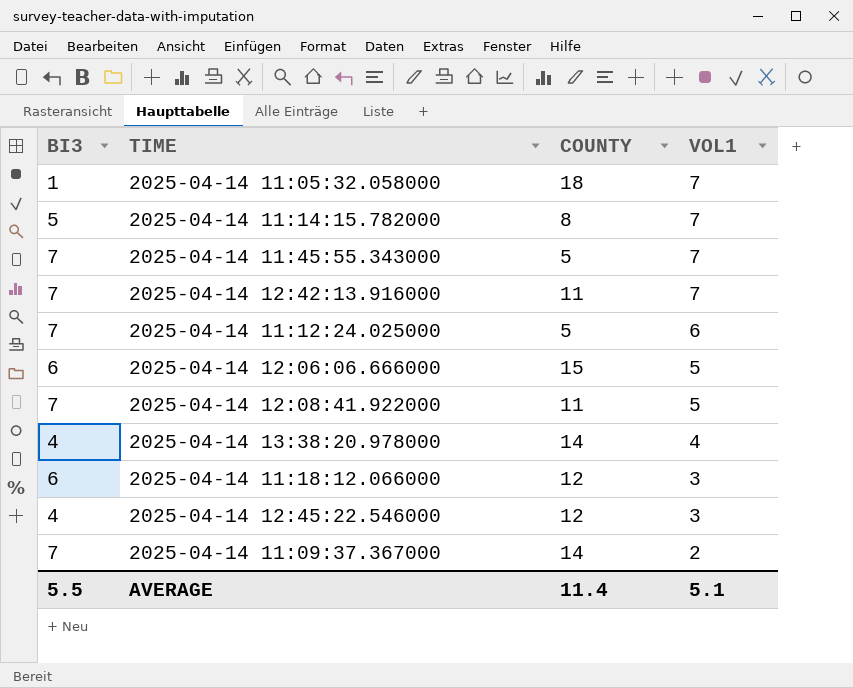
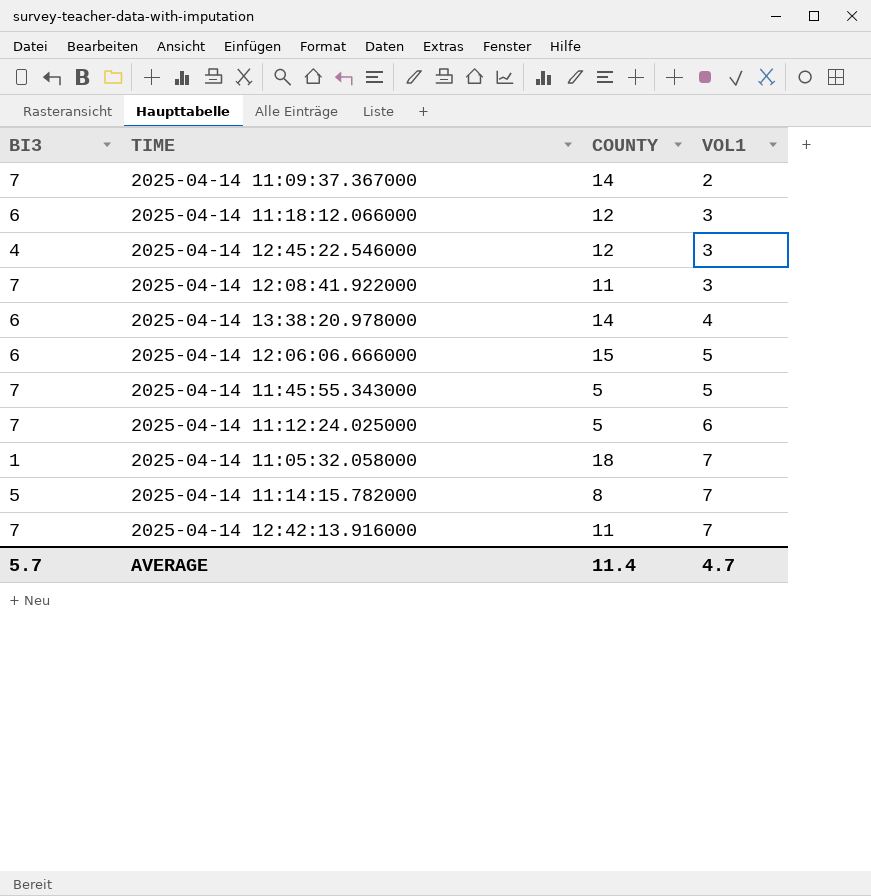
row order: VOL1 descending -> VOL1 ascending
2025-04-14 12:08:41.922000 | VOL1: 5 -> 3
2025-04-14 13:38:20.978000 | BI3: 4 -> 6
2025-04-14 11:45:55.343000 | VOL1: 7 -> 5
AVERAGE | BI3: 5.5 -> 5.7
AVERAGE | VOL1: 5.1 -> 4.7

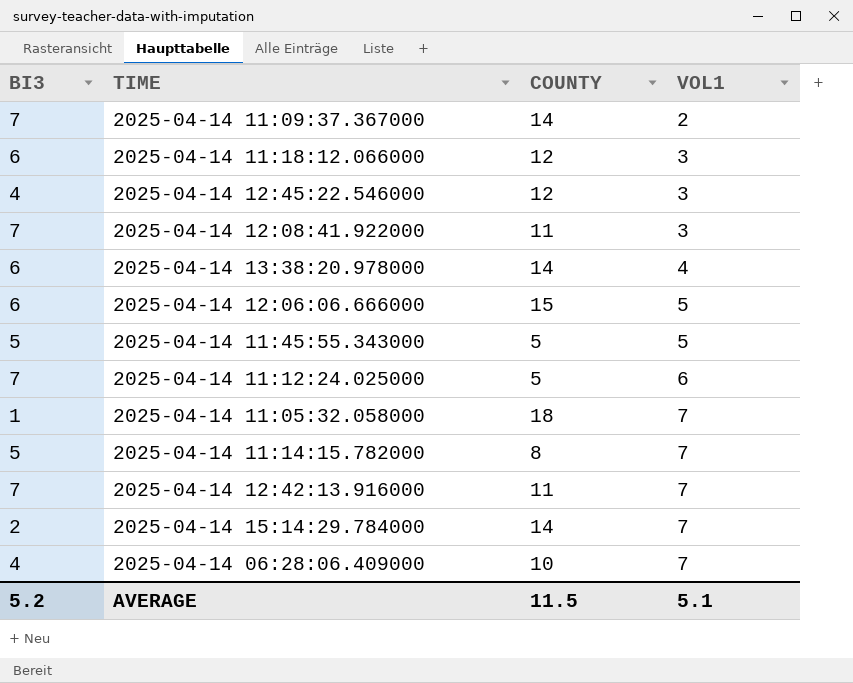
2025-04-14 11:45:55.343000 | BI3: 7 -> 5
row 2025-04-14 15:14:29.784000: none -> 2 | 14 | 7
row 2025-04-14 06:28:06.409000: none -> 4 | 10 | 7
AVERAGE | BI3: 5.7 -> 5.2
AVERAGE | COUNTY: 11.4 -> 11.5
AVERAGE | VOL1: 4.7 -> 5.1

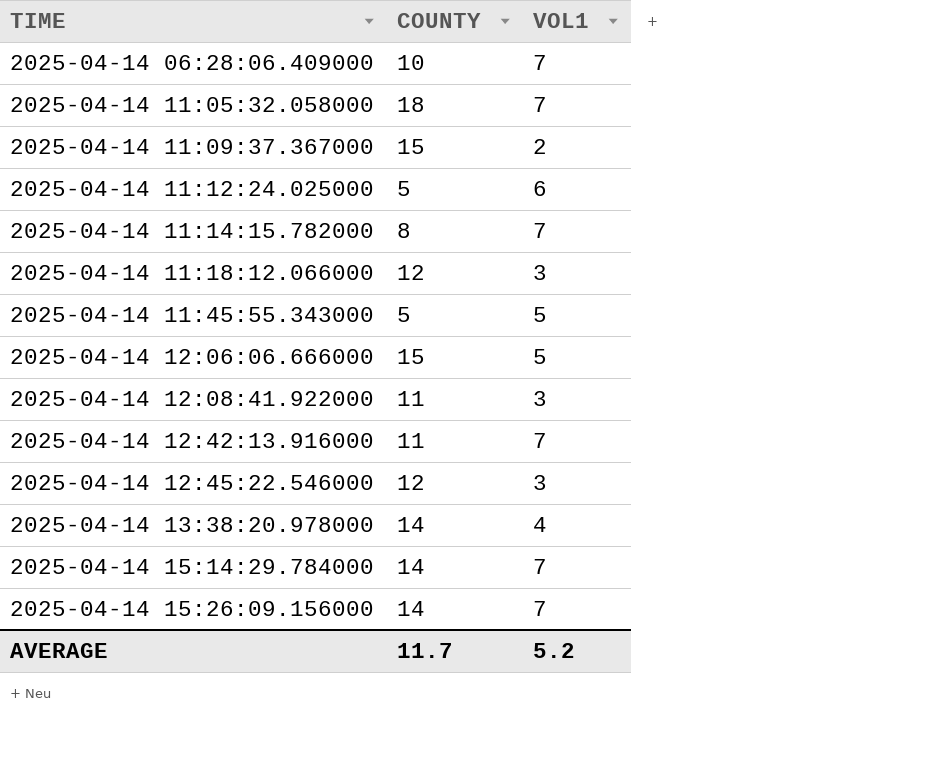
row order: VOL1 ascending -> TIME ascending
column BI3 | position: 1 -> none
2025-04-14 11:09:37.367000 | COUNTY: 14 -> 15
row 2025-04-14 15:26:09.156000: none -> 14 | 7
AVERAGE | COUNTY: 11.5 -> 11.7
AVERAGE | VOL1: 5.1 -> 5.2

